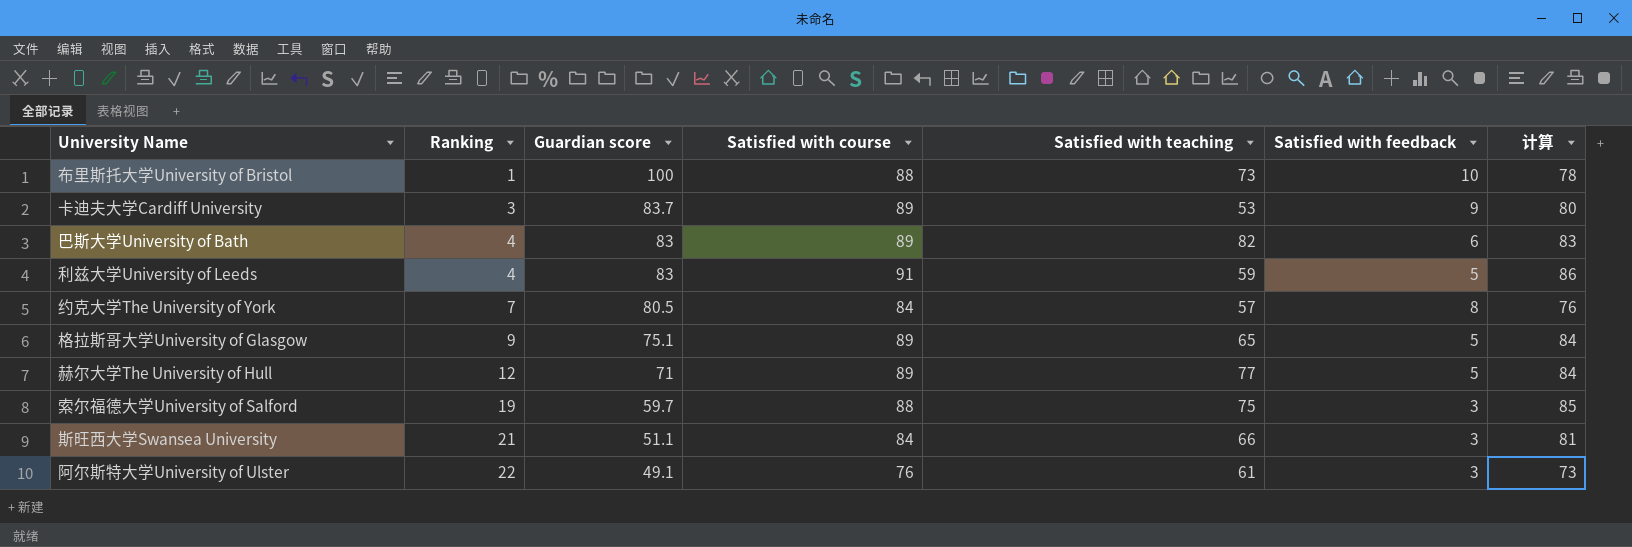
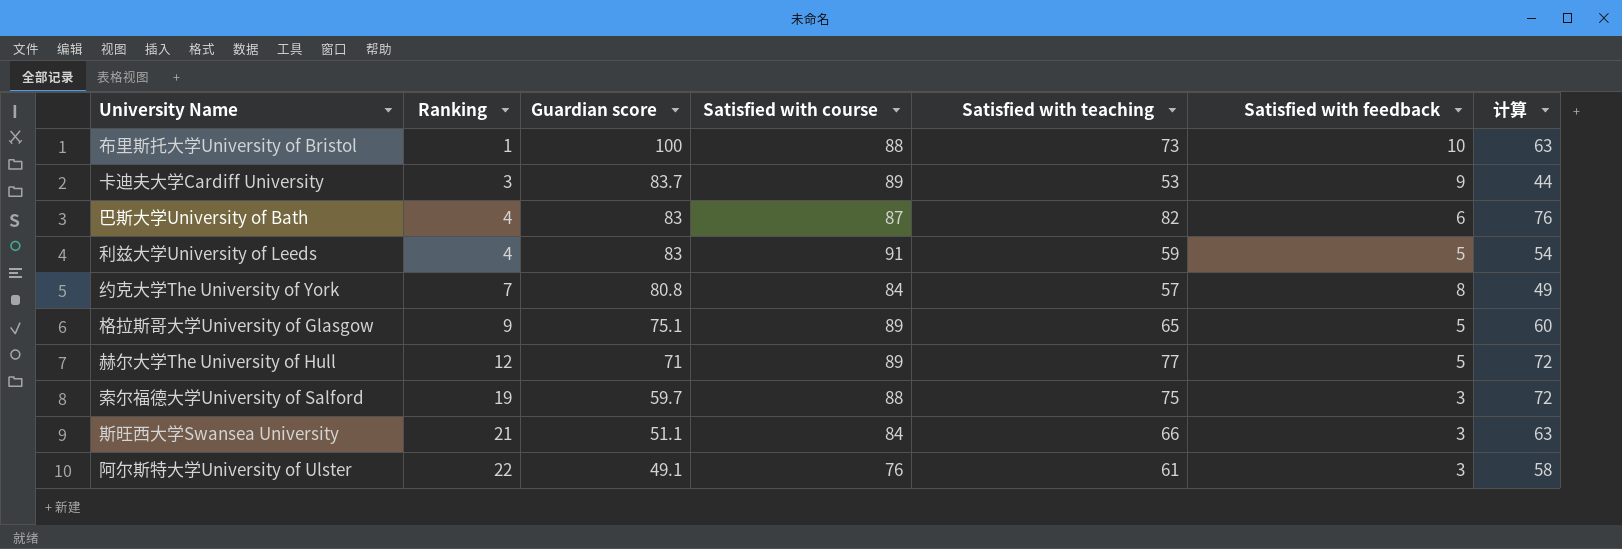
column 计算 | formula: [Satisfied with course] - [Satisfied with feedback] -> [Satisfied with teaching] - [Satisfied with feedback]
巴斯大学University of Bath | Satisfied with course: 89 -> 87
约克大学The University of York | Guardian score: 80.5 -> 80.8

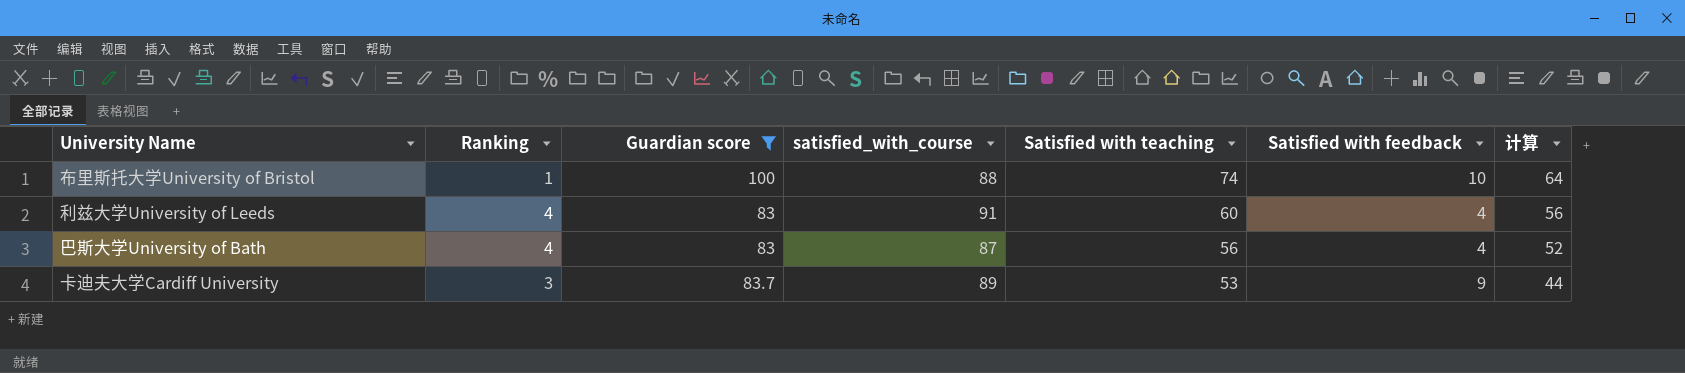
filter: none -> Guardian score >= 83
row order: Ranking ascending -> Satisfied with teaching descending
column name: Satisfied with course -> satisfied_with_course
布里斯托大学University of Bristol | Satisfied with teaching: 73 -> 74
布里斯托大学University of Bristol | 计算: 63 -> 64
利兹大学University of Leeds | Satisfied with teaching: 59 -> 60
利兹大学University of Leeds | Satisfied with feedback: 5 -> 4
利兹大学University of Leeds | 计算: 54 -> 56
巴斯大学University of Bath | Satisfied with teaching: 82 -> 56
巴斯大学University of Bath | Satisfied with feedback: 6 -> 4
巴斯大学University of Bath | 计算: 76 -> 52

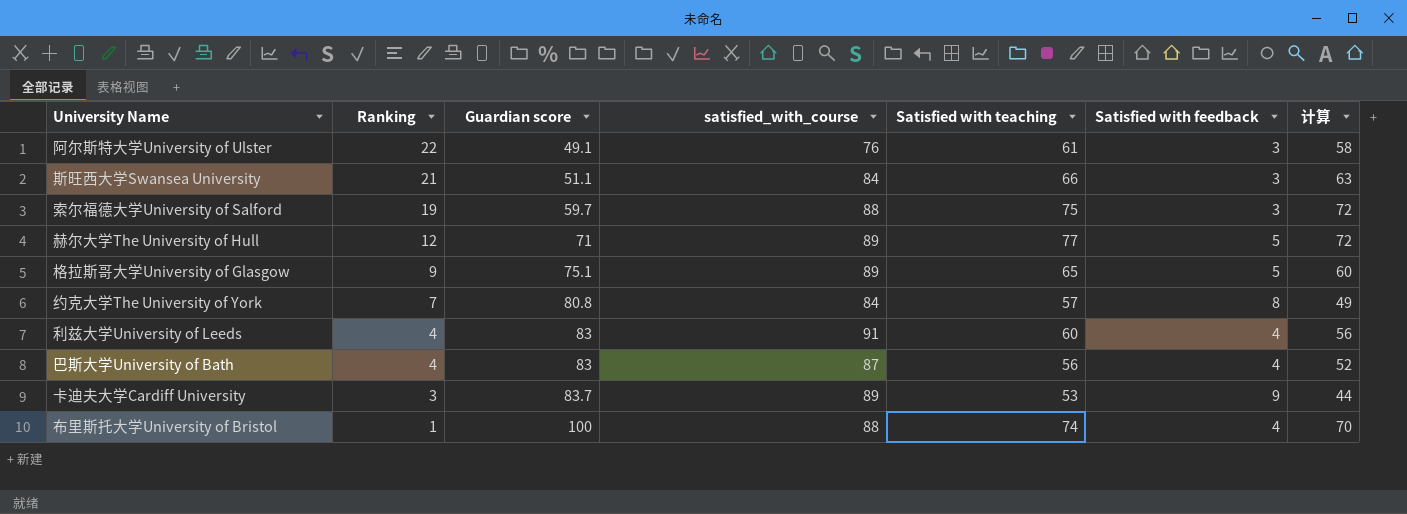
filter: Guardian score >= 83 -> none
row order: Satisfied with teaching descending -> Ranking descending
布里斯托大学University of Bristol | Satisfied with feedback: 10 -> 4
布里斯托大学University of Bristol | 计算: 64 -> 70

